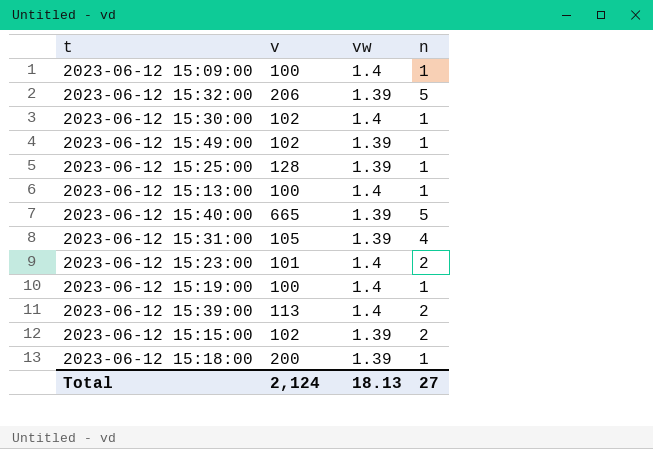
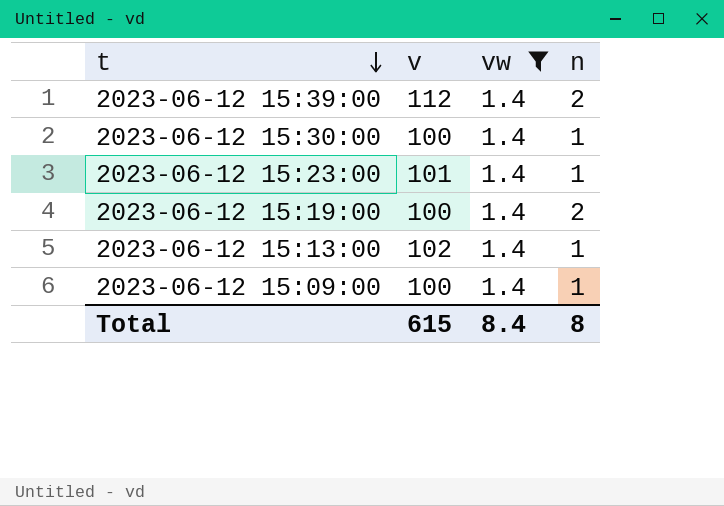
filter: none -> vw = 1.4
row order: none -> t descending
2023-06-12 15:39:00 | v: 113 -> 112
2023-06-12 15:30:00 | v: 102 -> 100
2023-06-12 15:23:00 | n: 2 -> 1
2023-06-12 15:19:00 | n: 1 -> 2
2023-06-12 15:13:00 | v: 100 -> 102
Total | v: 2,124 -> 615
Total | vw: 18.13 -> 8.4
Total | n: 27 -> 8

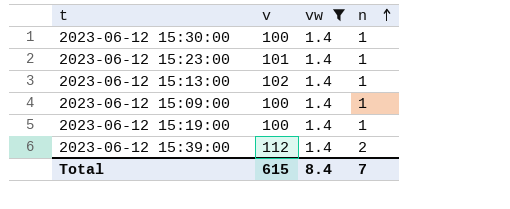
row order: t descending -> n ascending
2023-06-12 15:19:00 | n: 2 -> 1
Total | n: 8 -> 7

